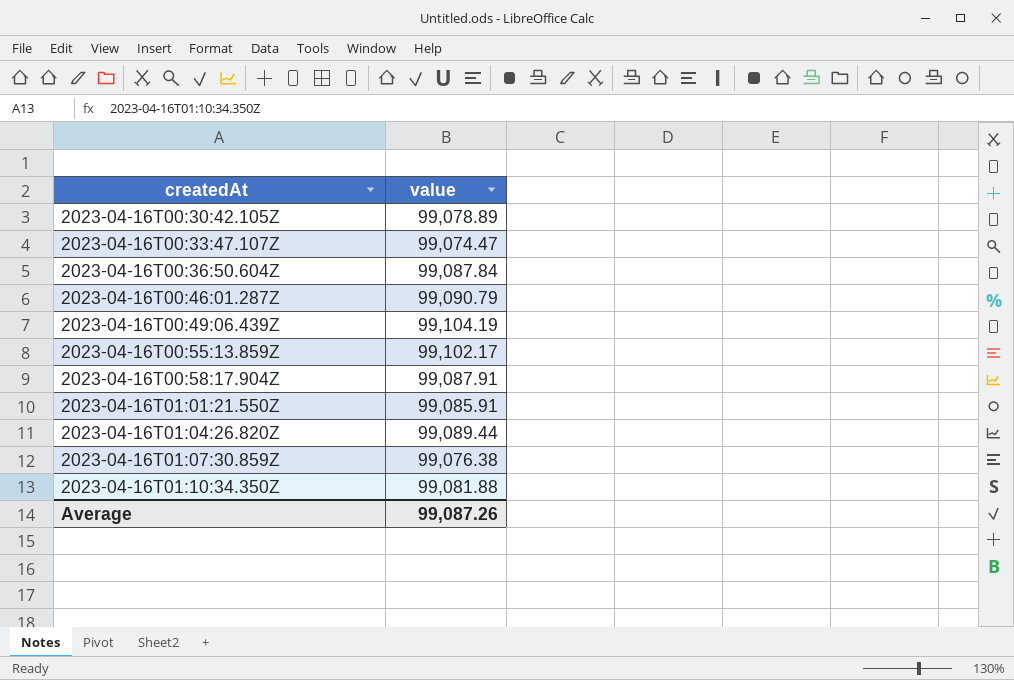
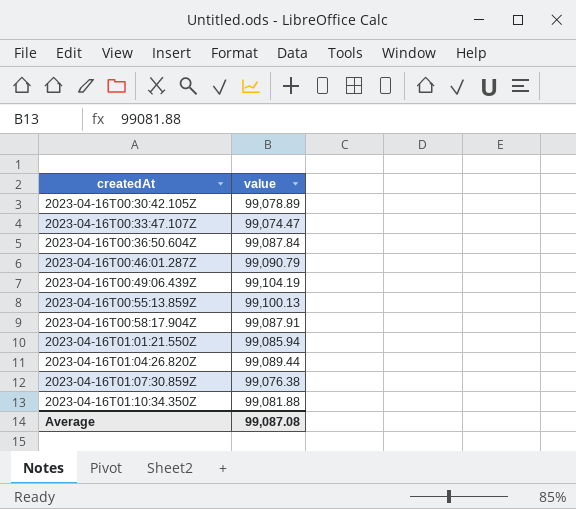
2023-04-16T00:55:13.859Z | value: 99,102.17 -> 99,100.13
2023-04-16T01:01:21.550Z | value: 99,085.91 -> 99,085.94
Average | value: 99,087.26 -> 99,087.08

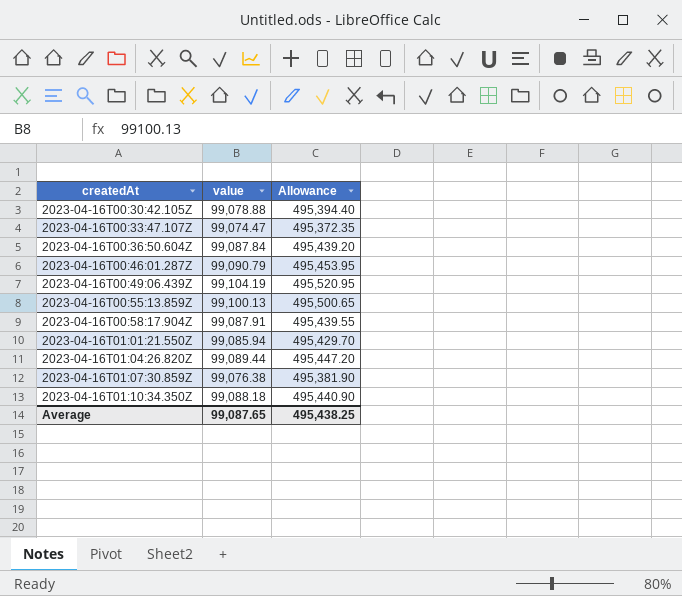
column Allowance | formula: none -> [value] * 5
2023-04-16T00:30:42.105Z | value: 99,078.89 -> 99,078.88
2023-04-16T01:10:34.350Z | value: 99,081.88 -> 99,088.18
Average | value: 99,087.08 -> 99,087.65

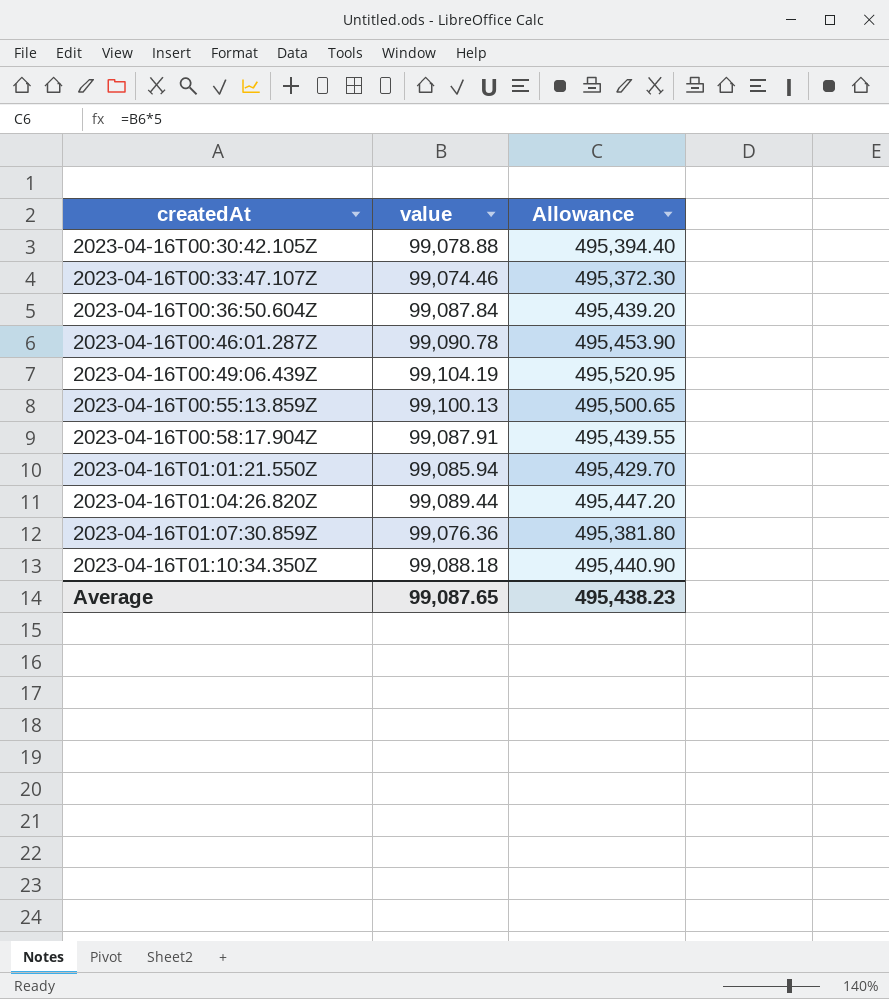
2023-04-16T00:33:47.107Z | value: 99,074.47 -> 99,074.46
2023-04-16T00:33:47.107Z | Allowance: 495,372.35 -> 495,372.30
2023-04-16T00:46:01.287Z | value: 99,090.79 -> 99,090.78
2023-04-16T00:46:01.287Z | Allowance: 495,453.95 -> 495,453.90
2023-04-16T01:07:30.859Z | value: 99,076.38 -> 99,076.36
2023-04-16T01:07:30.859Z | Allowance: 495,381.90 -> 495,381.80
Average | Allowance: 495,438.25 -> 495,438.23

